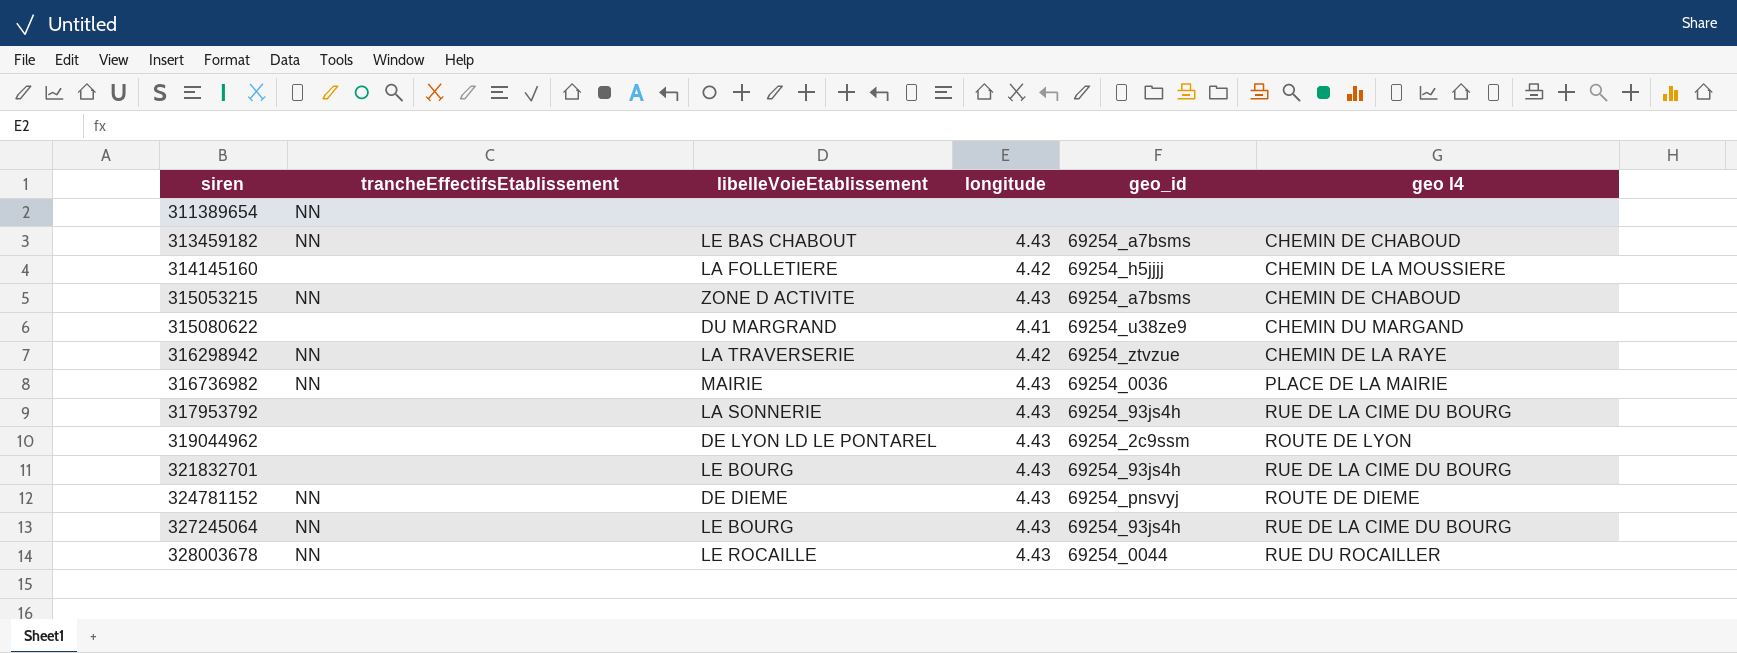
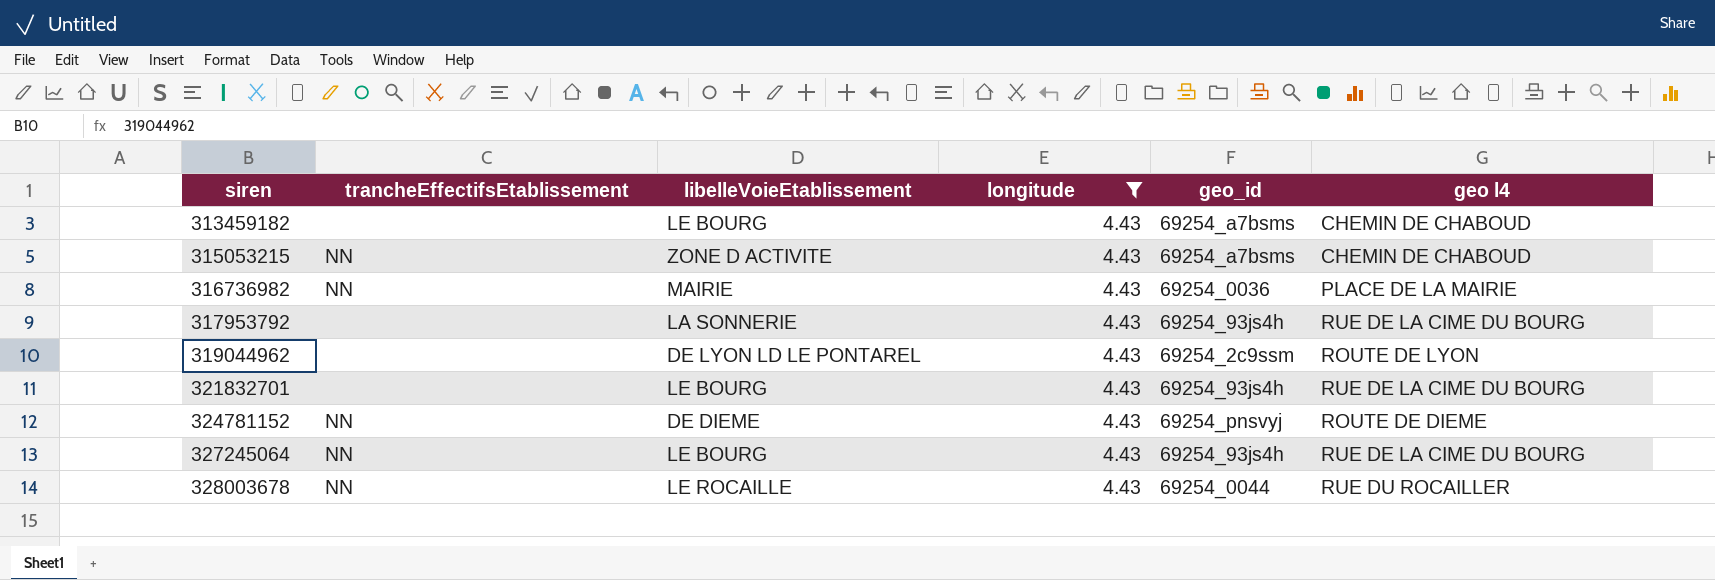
filter: none -> longitude = 4.43
313459182 | trancheEffectifsEtablissement: NN -> none
313459182 | libelleVoieEtablissement: LE BAS CHABOUT -> LE BOURG

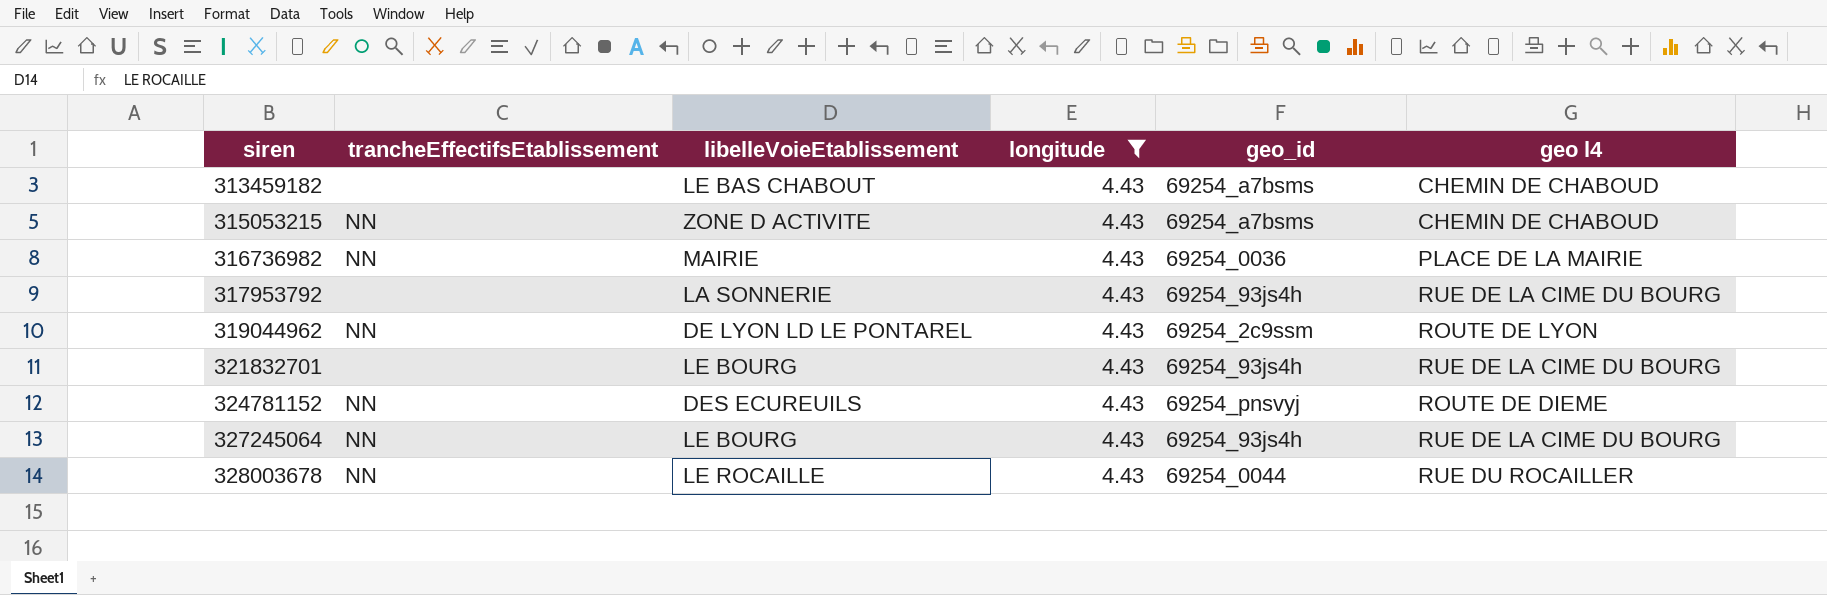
313459182 | libelleVoieEtablissement: LE BOURG -> LE BAS CHABOUT
319044962 | trancheEffectifsEtablissement: none -> NN
324781152 | libelleVoieEtablissement: DE DIEME -> DES ECUREUILS

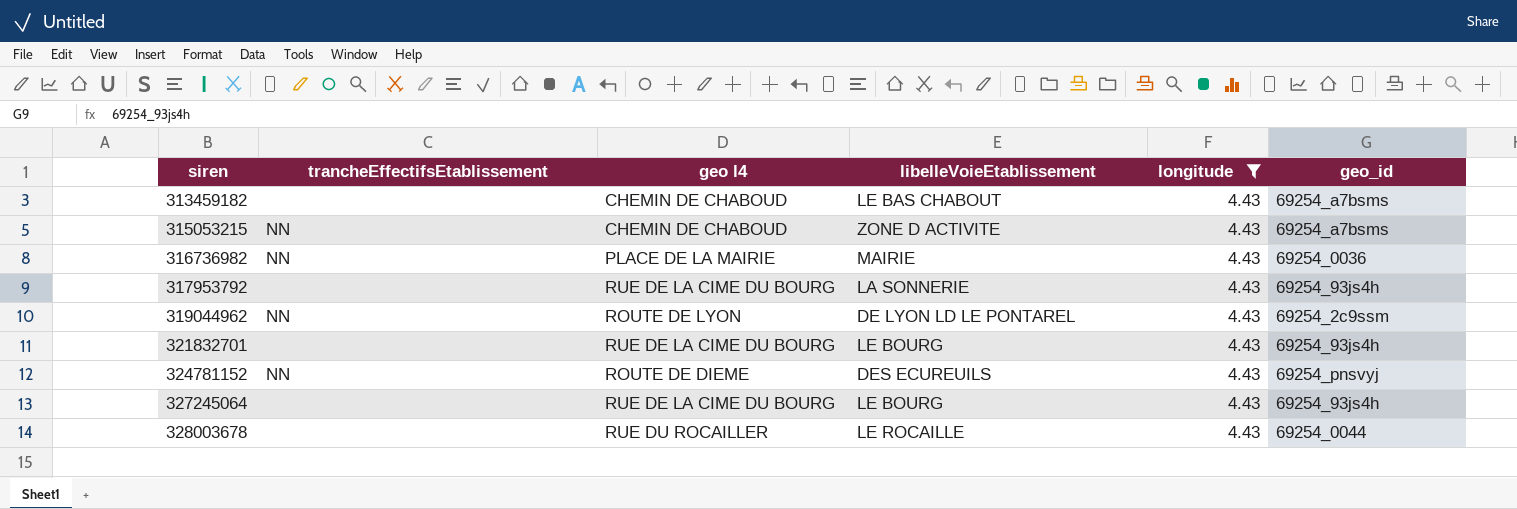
column geo l4 | position: 6 -> 3
327245064 | trancheEffectifsEtablissement: NN -> none
328003678 | trancheEffectifsEtablissement: NN -> none

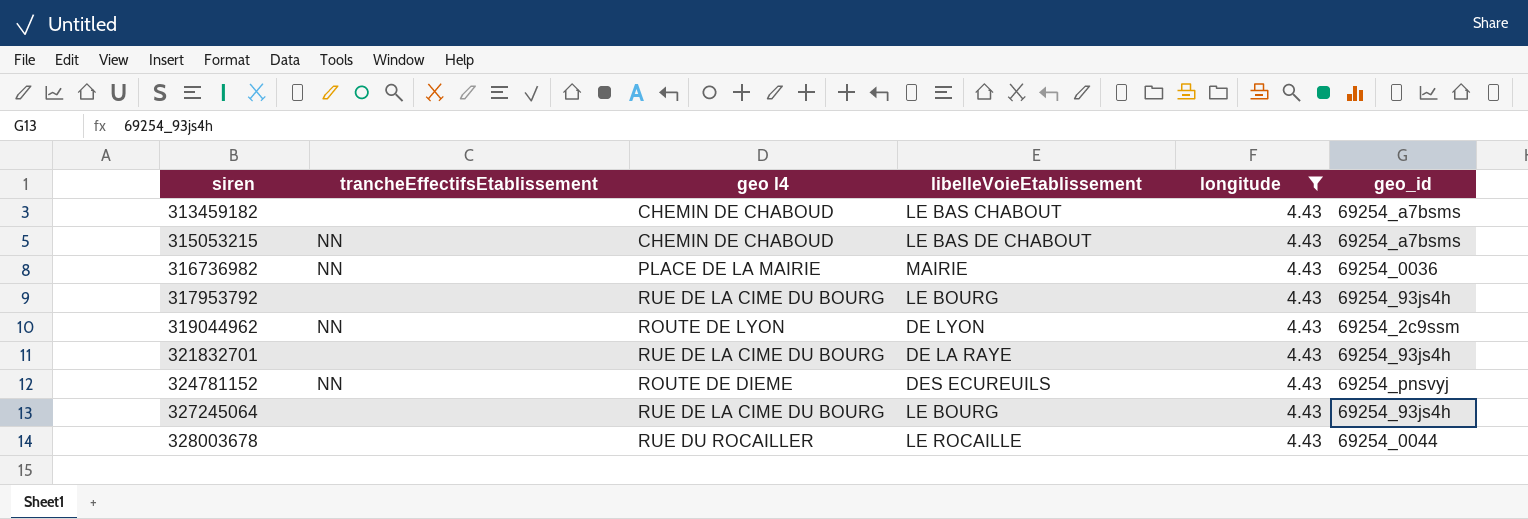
315053215 | libelleVoieEtablissement: ZONE D ACTIVITE -> LE BAS DE CHABOUT
317953792 | libelleVoieEtablissement: LA SONNERIE -> LE BOURG
319044962 | libelleVoieEtablissement: DE LYON LD LE PONTAREL -> DE LYON
321832701 | libelleVoieEtablissement: LE BOURG -> DE LA RAYE

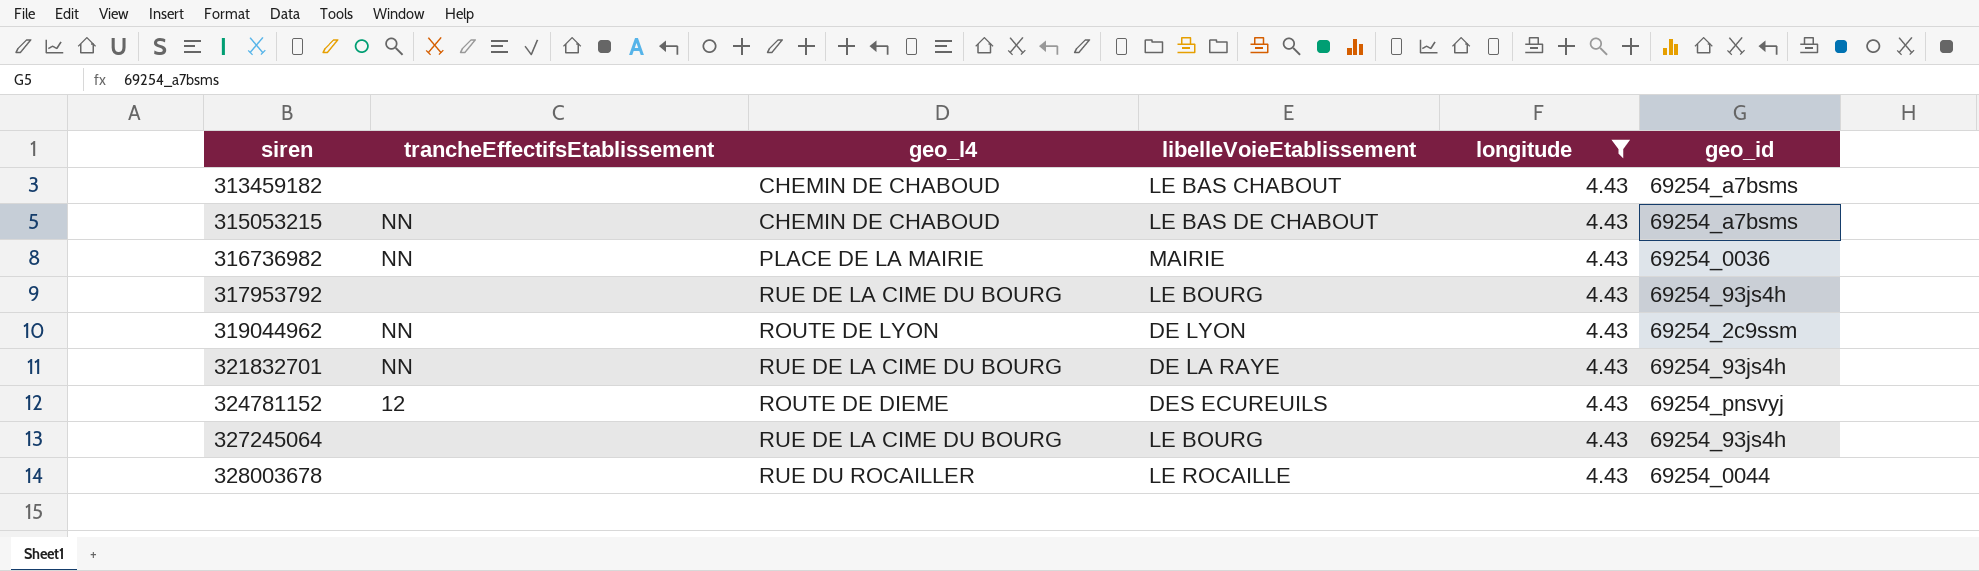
column name: geo l4 -> geo_l4
321832701 | trancheEffectifsEtablissement: none -> NN
324781152 | trancheEffectifsEtablissement: NN -> 12

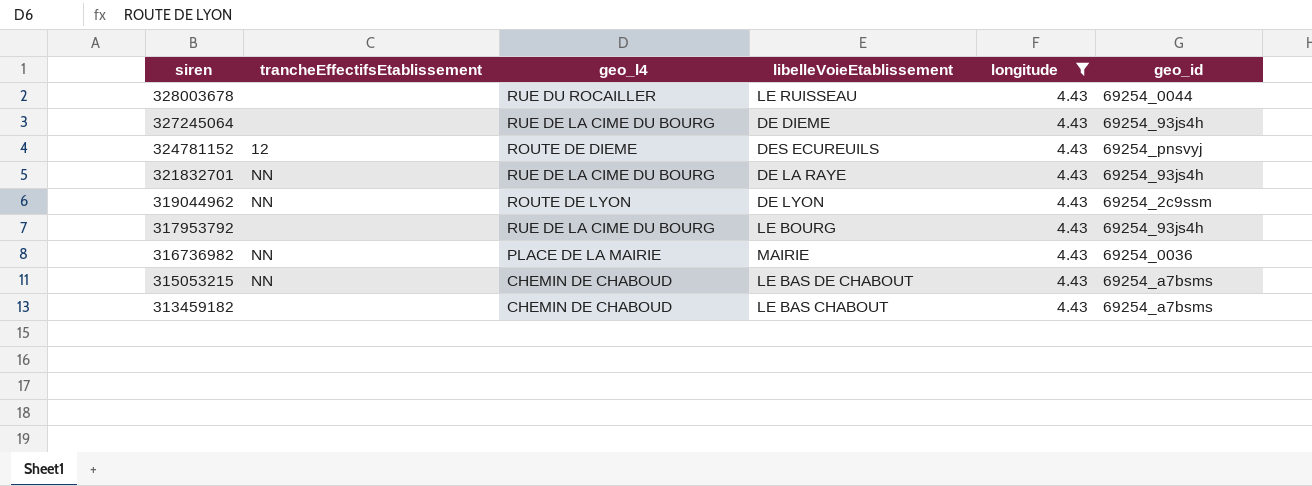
row order: siren ascending -> siren descending
328003678 | libelleVoieEtablissement: LE ROCAILLE -> LE RUISSEAU
327245064 | libelleVoieEtablissement: LE BOURG -> DE DIEME

